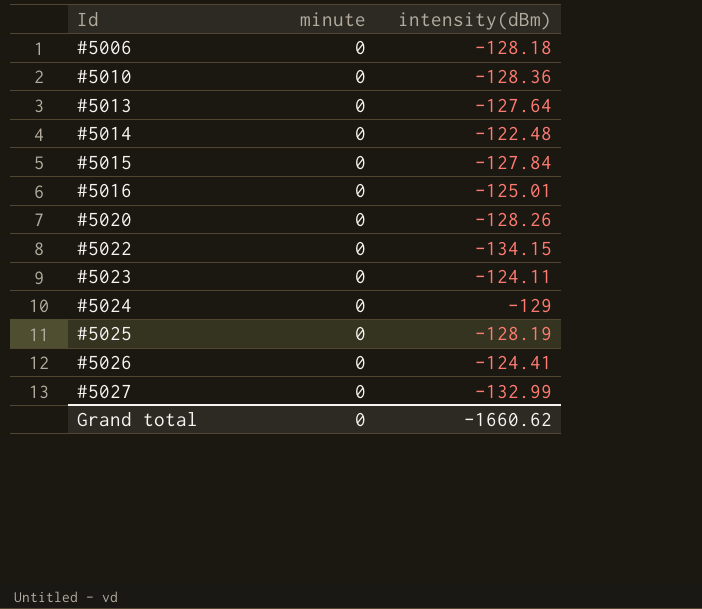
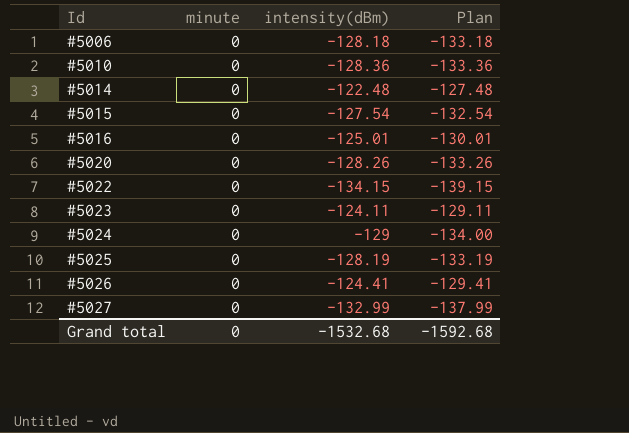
column Plan | formula: none -> [intensity(dBm)] - 5
row #5013: 0 | -127.64 -> none
#5015 | intensity(dBm): -127.84 -> -127.54
Grand total | intensity(dBm): -1660.62 -> -1532.68

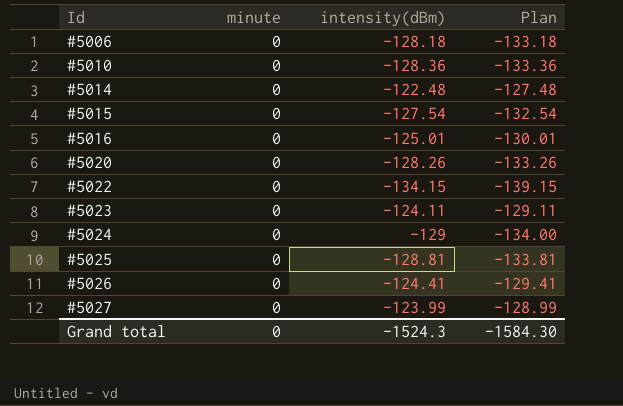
#5025 | intensity(dBm): -128.19 -> -128.81
#5025 | Plan: -133.19 -> -133.81
#5027 | intensity(dBm): -132.99 -> -123.99
#5027 | Plan: -137.99 -> -128.99
Grand total | intensity(dBm): -1532.68 -> -1524.3
Grand total | Plan: -1592.68 -> -1584.30

